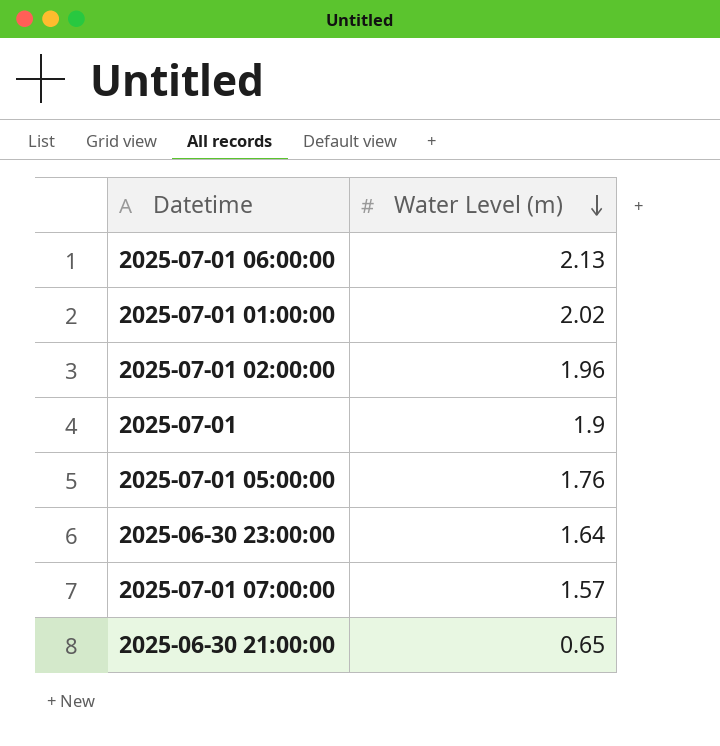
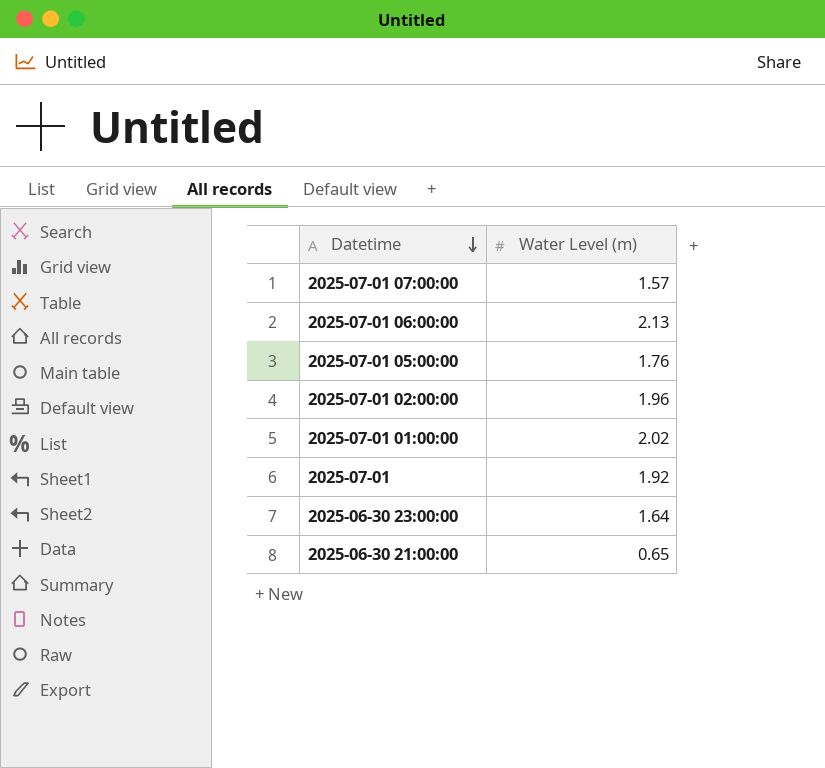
row order: Water Level (m) descending -> Datetime descending
2025-07-01 | Water Level (m): 1.9 -> 1.92

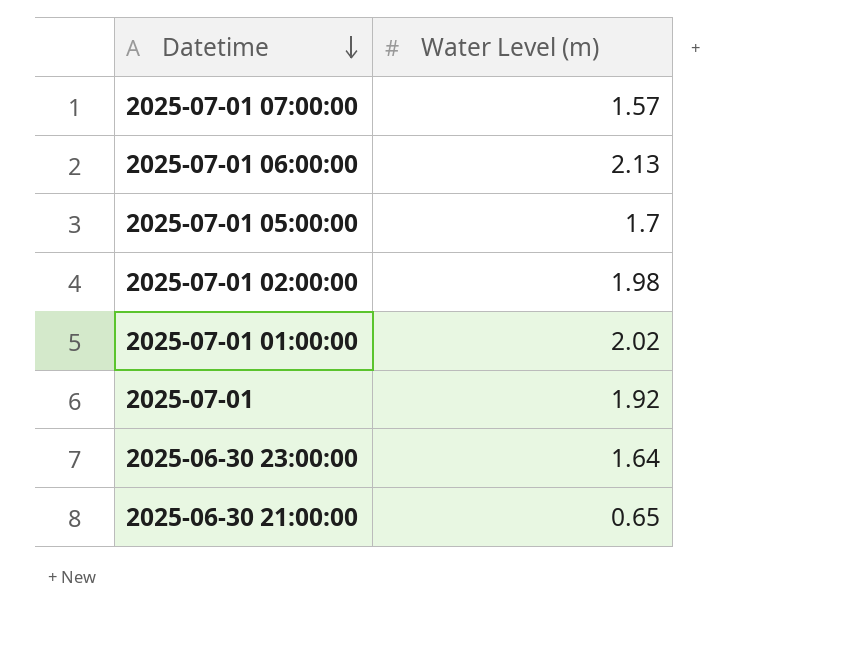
2025-07-01 05:00:00 | Water Level (m): 1.76 -> 1.7
2025-07-01 02:00:00 | Water Level (m): 1.96 -> 1.98

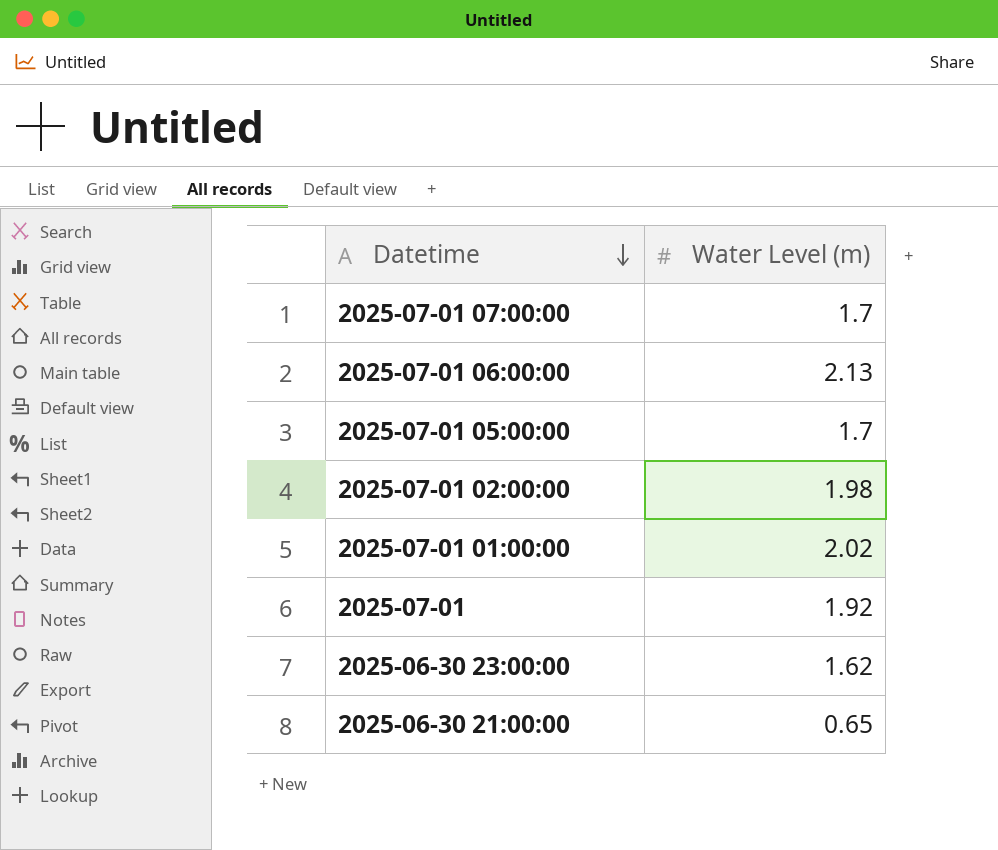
2025-07-01 07:00:00 | Water Level (m): 1.57 -> 1.7
2025-06-30 23:00:00 | Water Level (m): 1.64 -> 1.62

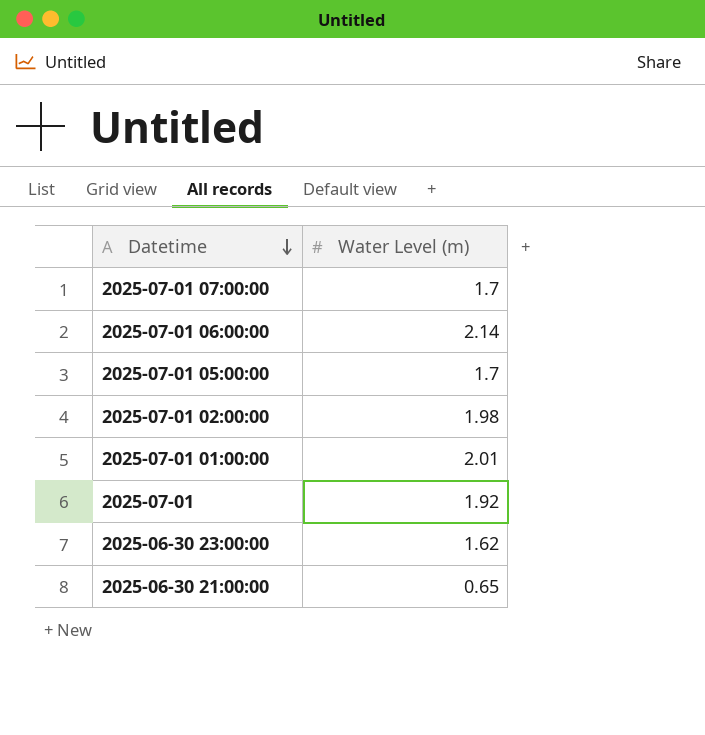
2025-07-01 06:00:00 | Water Level (m): 2.13 -> 2.14
2025-07-01 01:00:00 | Water Level (m): 2.02 -> 2.01

